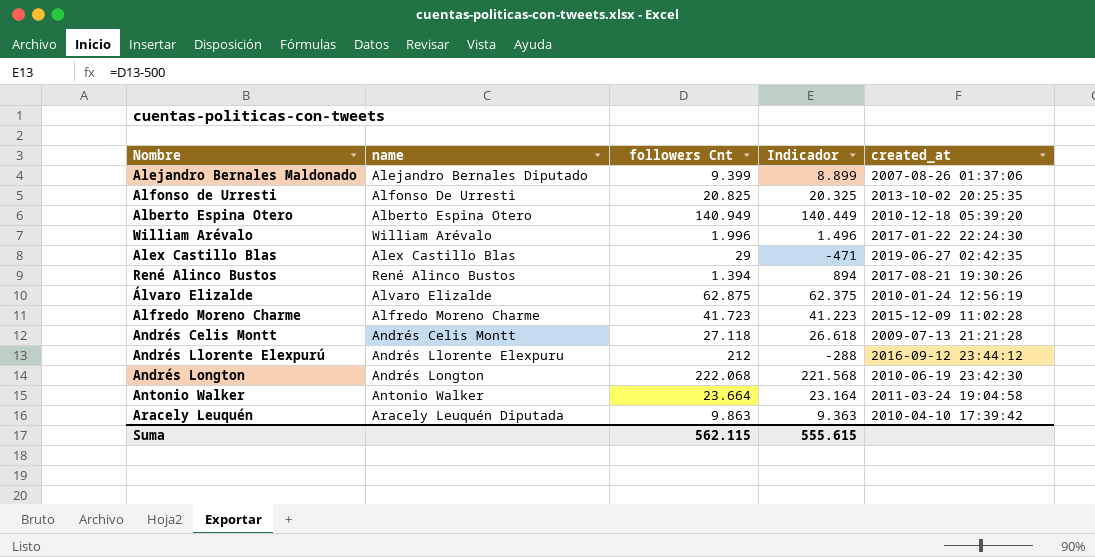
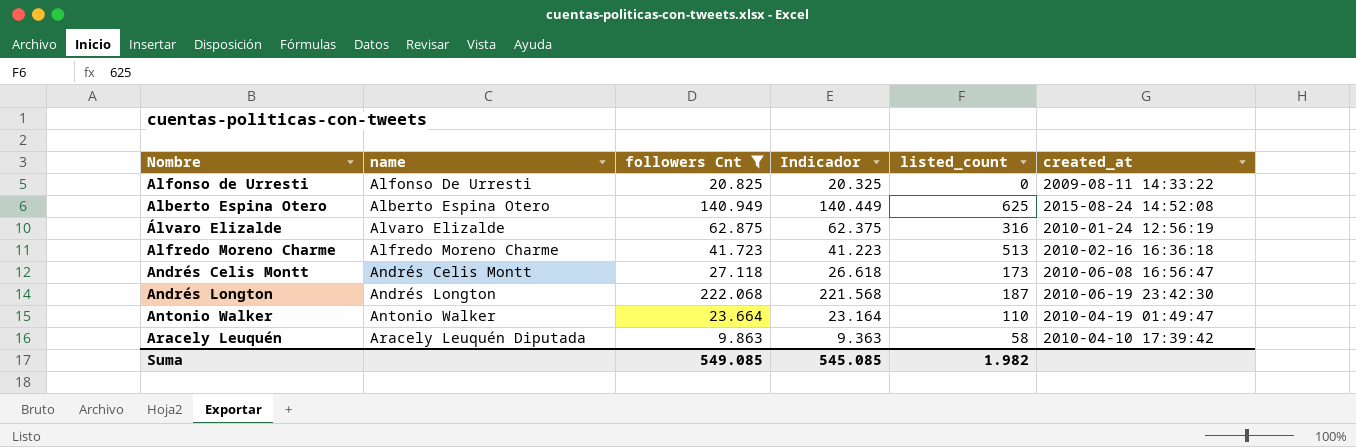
filter: none -> followers Cnt >= 9.863
column listed_count | position: none -> 5
Alfonso de Urresti | created_at: 2013-10-02 20:25:35 -> 2009-08-11 14:33:22
Alberto Espina Otero | created_at: 2010-12-18 05:39:20 -> 2015-08-24 14:52:08
Alfredo Moreno Charme | created_at: 2015-12-09 11:02:28 -> 2010-02-16 16:36:18
Andrés Celis Montt | created_at: 2009-07-13 21:21:28 -> 2010-06-08 16:56:47
Antonio Walker | created_at: 2011-03-24 19:04:58 -> 2010-04-19 01:49:47
Suma | followers Cnt: 562.115 -> 549.085
Suma | Indicador: 555.615 -> 545.085

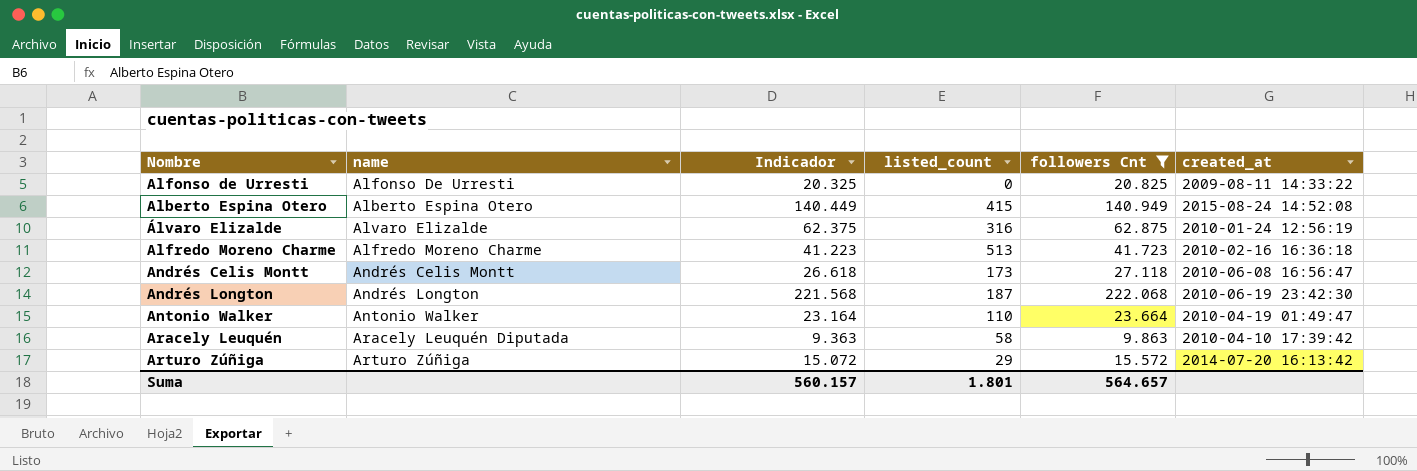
column followers Cnt | position: 3 -> 5
Alberto Espina Otero | listed_count: 625 -> 415
row Arturo Zúñiga: none -> Arturo Zúñiga | 15.072 | 29 | 15.572 | 2014-07-20 16:13:42
Suma | Indicador: 545.085 -> 560.157
Suma | listed_count: 1.982 -> 1.801
Suma | followers Cnt: 549.085 -> 564.657

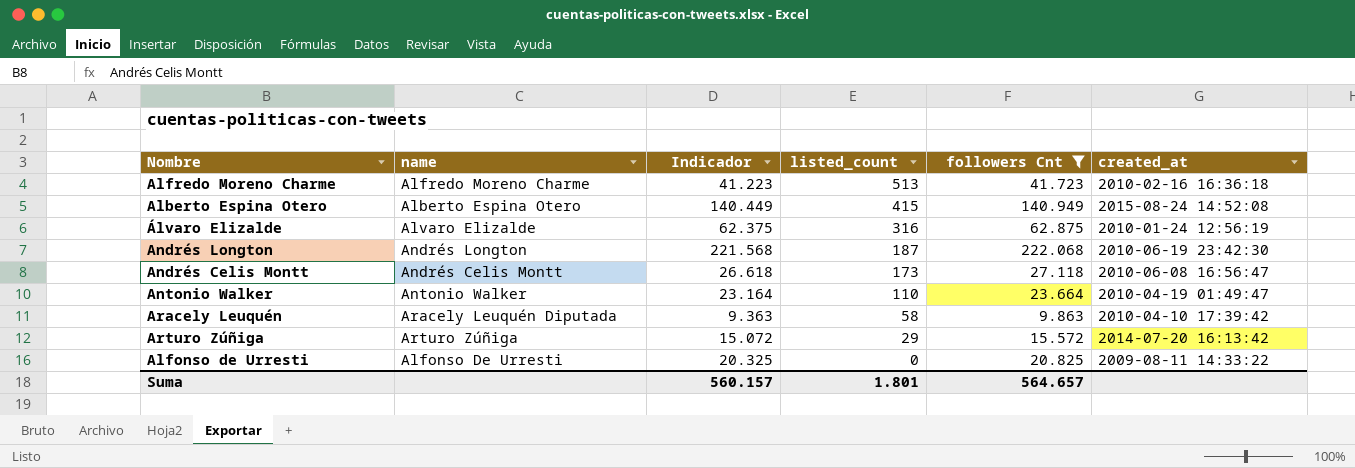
row order: none -> listed_count descending

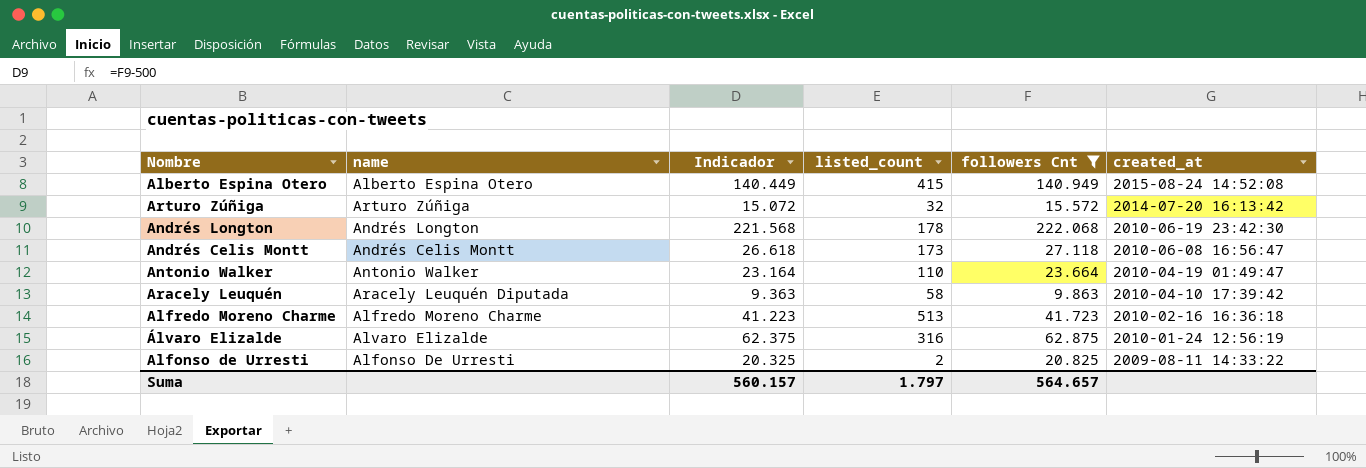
row order: listed_count descending -> created_at descending
Arturo Zúñiga | listed_count: 29 -> 32
Andrés Longton | listed_count: 187 -> 178
Alfonso de Urresti | listed_count: 0 -> 2
Suma | listed_count: 1.801 -> 1.797

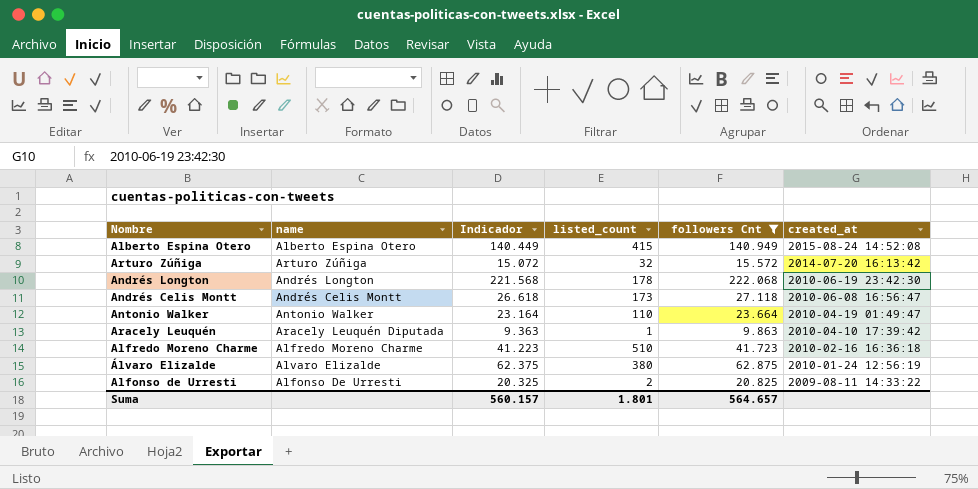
Aracely Leuquén | listed_count: 58 -> 1
Alfredo Moreno Charme | listed_count: 513 -> 510
Álvaro Elizalde | listed_count: 316 -> 380
Suma | listed_count: 1.797 -> 1.801

